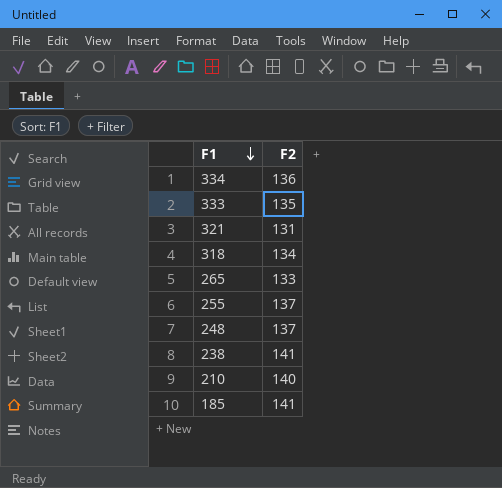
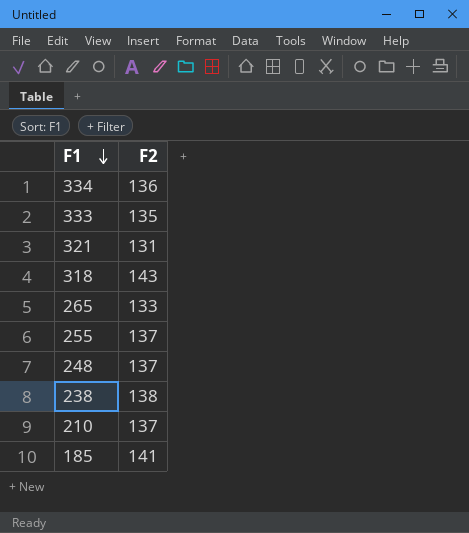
318 | F2: 134 -> 143
238 | F2: 141 -> 138
210 | F2: 140 -> 137

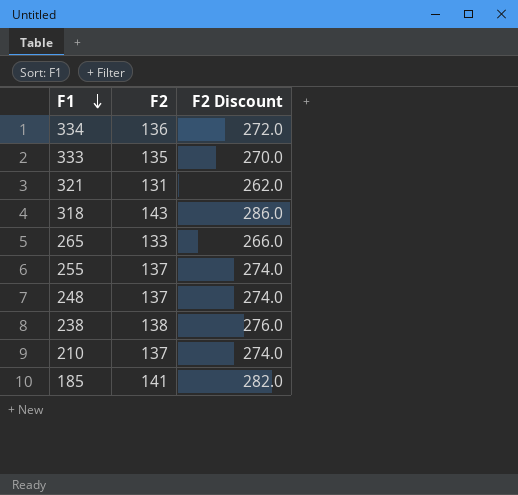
column F2 Discount | formula: none -> [F2] * 2

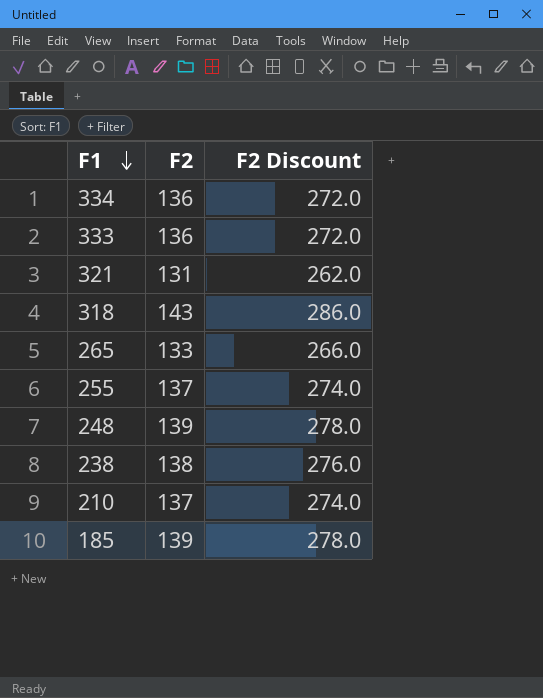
333 | F2: 135 -> 136
333 | F2 Discount: 270.0 -> 272.0
248 | F2: 137 -> 139
248 | F2 Discount: 274.0 -> 278.0
185 | F2: 141 -> 139
185 | F2 Discount: 282.0 -> 278.0

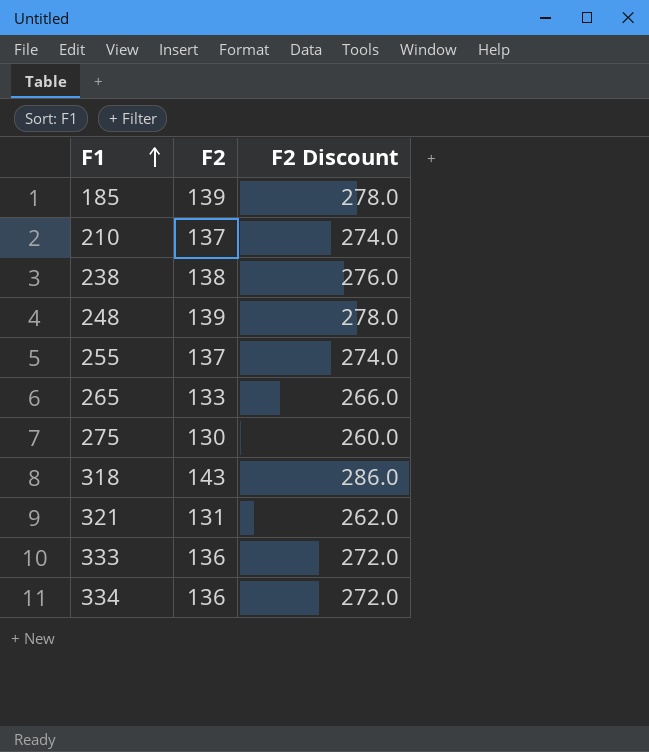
row order: F1 descending -> F1 ascending
row 275: none -> 130 | 260.0

